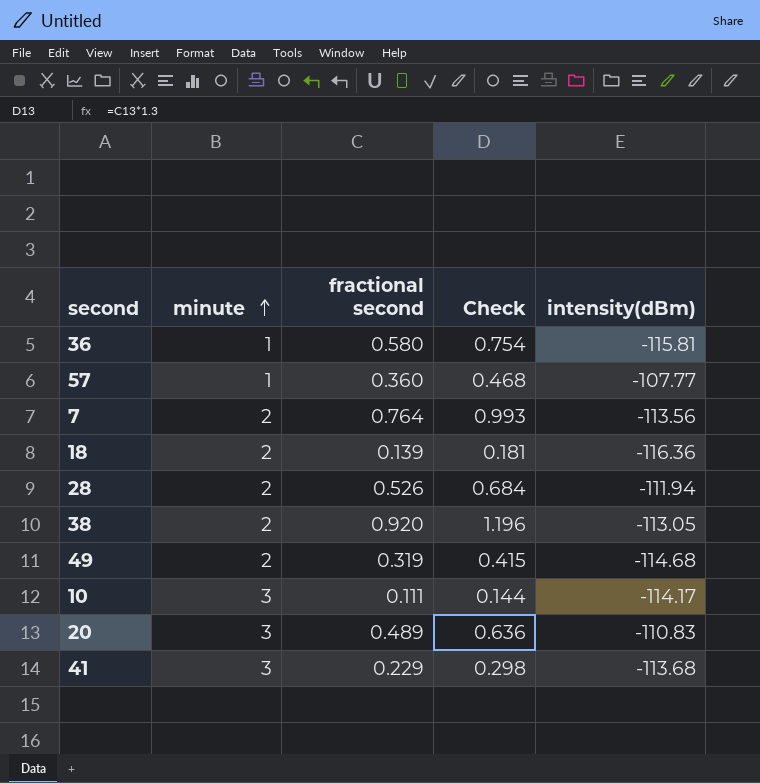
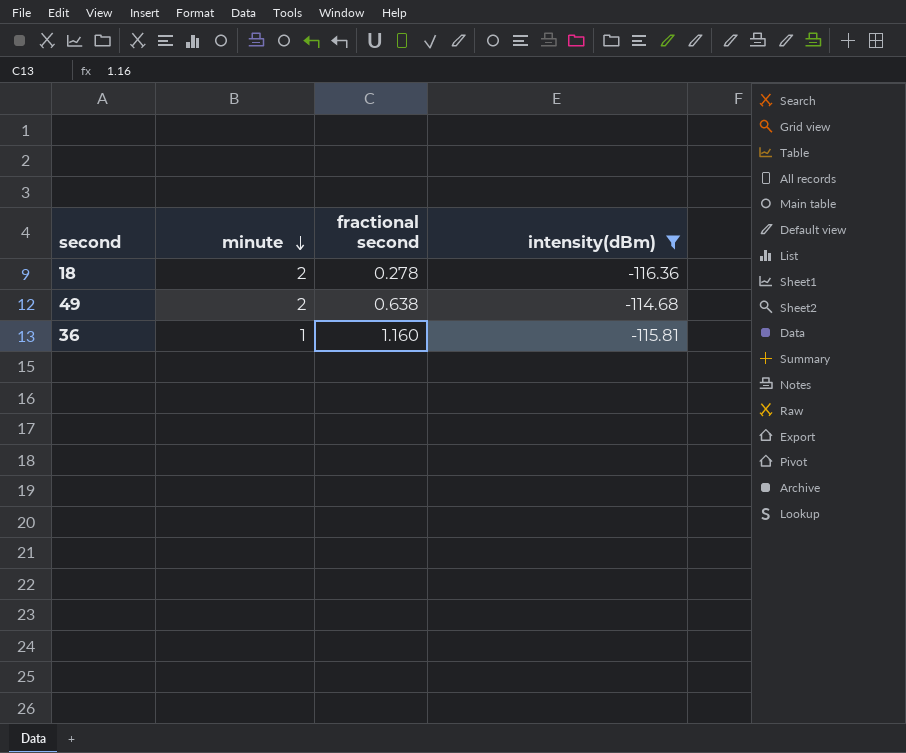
filter: none -> intensity(dBm) <= -114.68
row order: minute ascending -> minute descending
column Check | formula: [fractional second] * 1.3 -> none
18 | fractional second: 0.139 -> 0.278
49 | fractional second: 0.319 -> 0.638
36 | fractional second: 0.580 -> 1.160

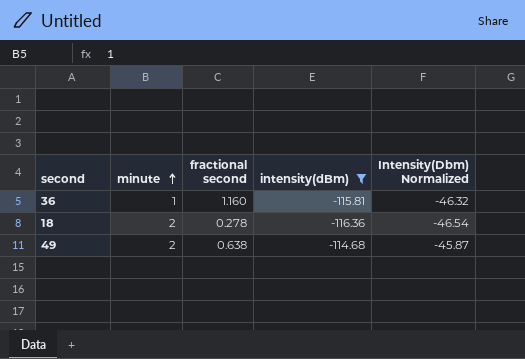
row order: minute descending -> minute ascending
column Intensity(Dbm) Normalized | formula: none -> [intensity(dBm)] * 0.4

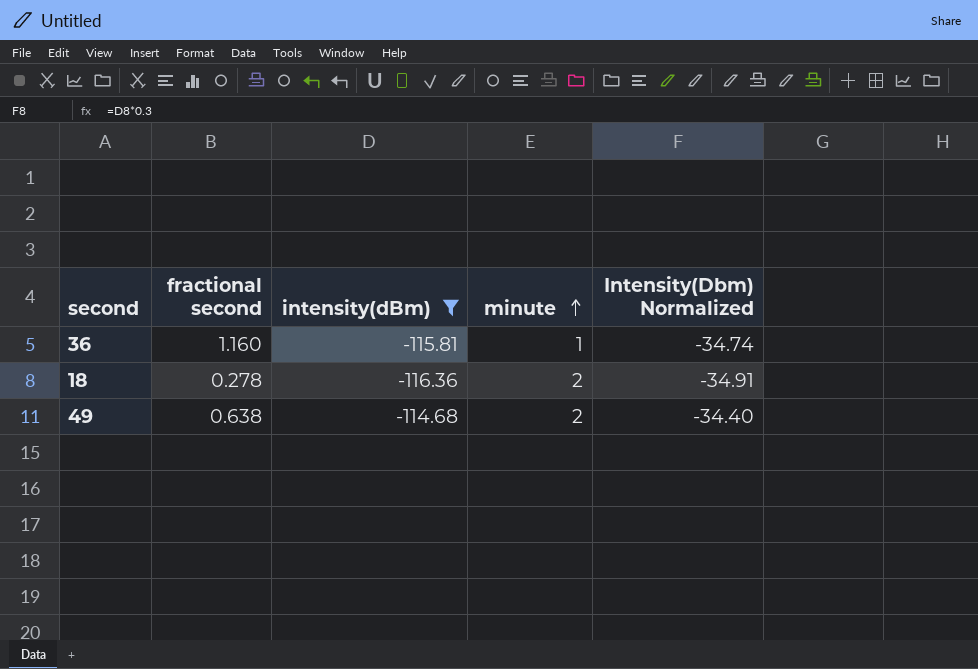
column minute | position: 2 -> 4
column Intensity(Dbm) Normalized | formula: [intensity(dBm)] * 0.4 -> [intensity(dBm)] * 0.3

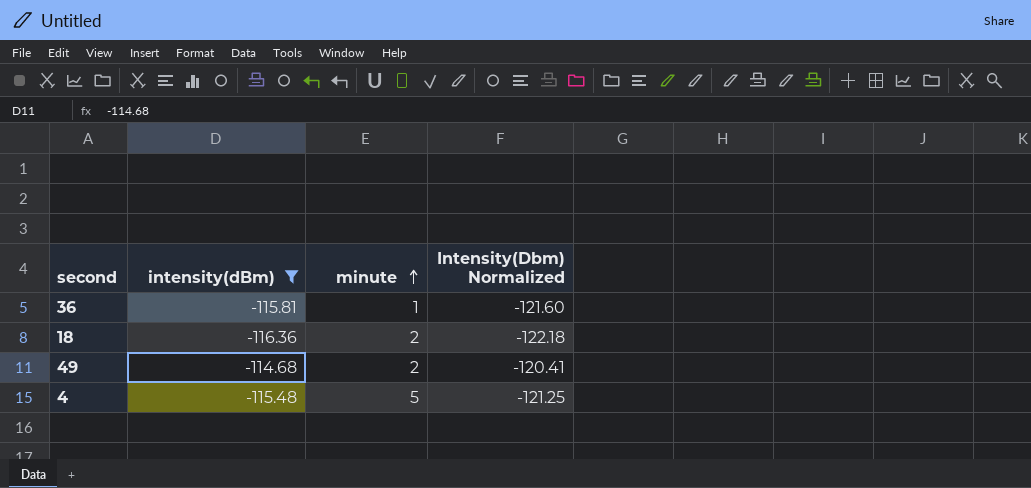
column fractional second | position: 2 -> none
column Intensity(Dbm) Normalized | formula: [intensity(dBm)] * 0.3 -> [intensity(dBm)] * 1.05
row 4: none -> -115.48 | 5 | -121.25

